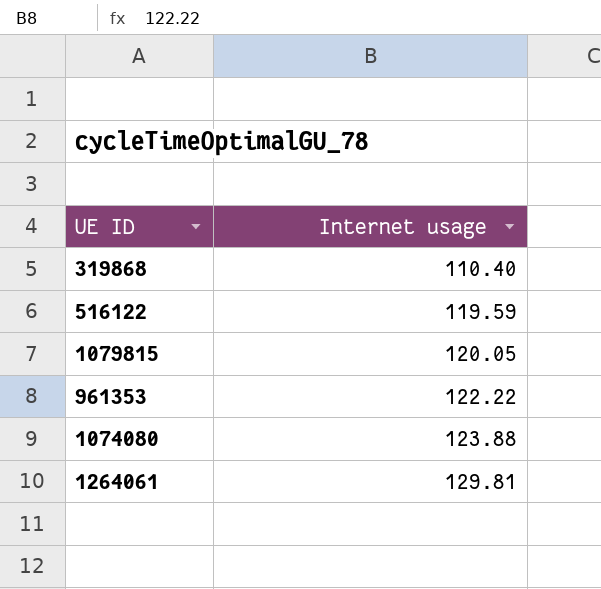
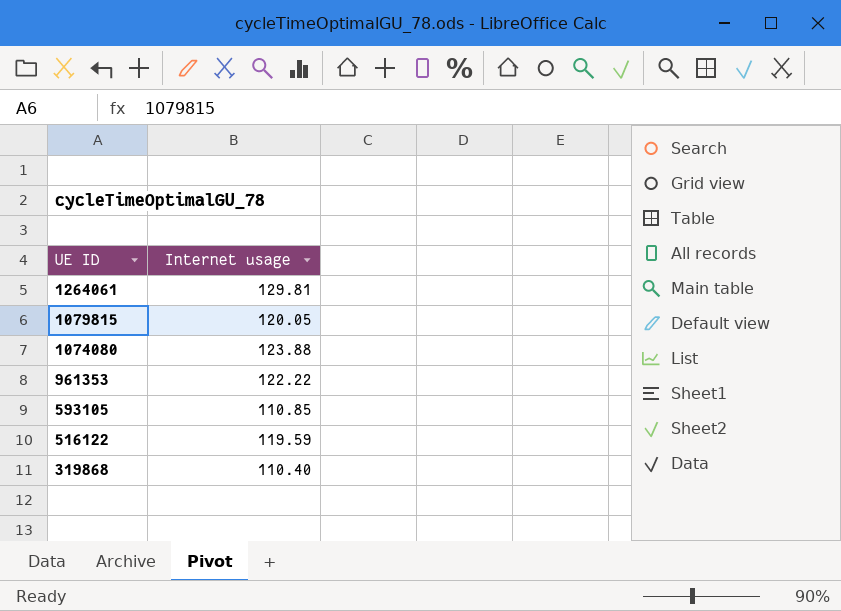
row order: Internet usage ascending -> UE ID descending
row 593105: none -> 110.85

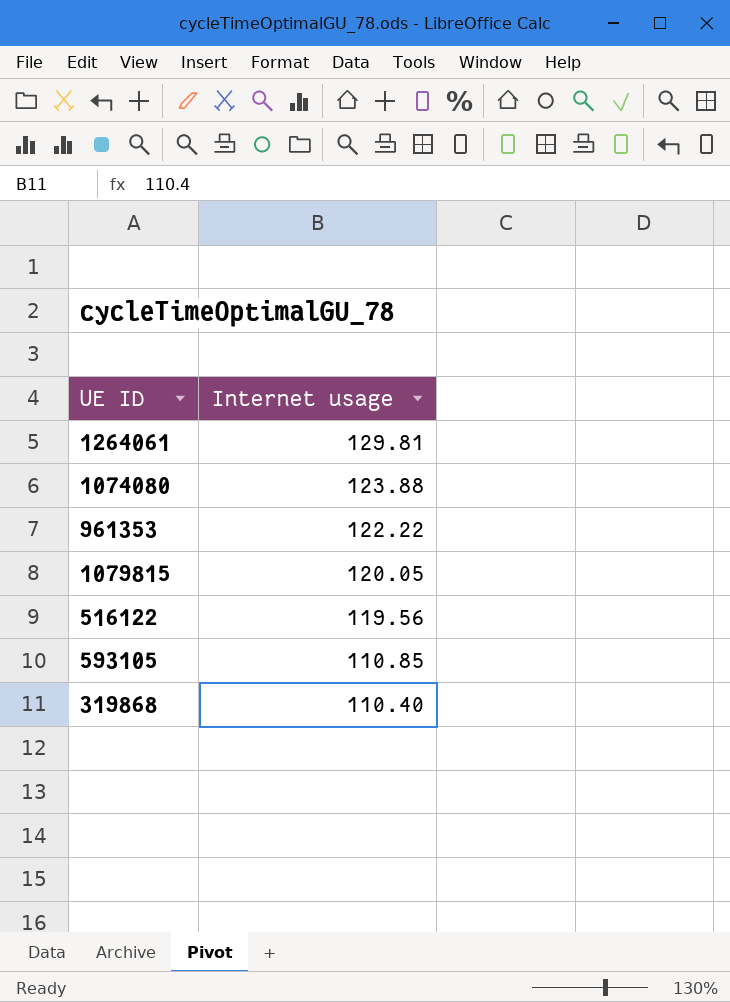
row order: UE ID descending -> Internet usage descending
516122 | Internet usage: 119.59 -> 119.56

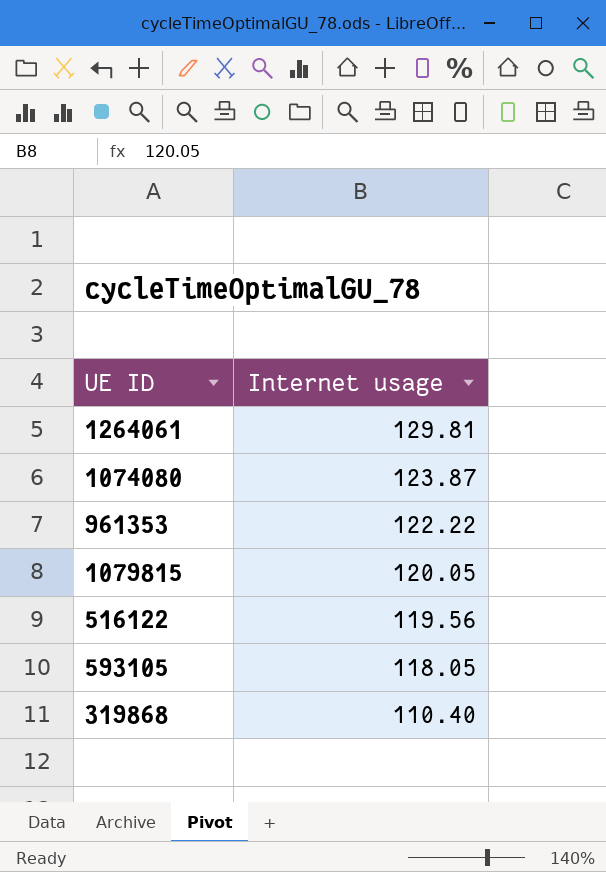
1074080 | Internet usage: 123.88 -> 123.87
593105 | Internet usage: 110.85 -> 118.05

